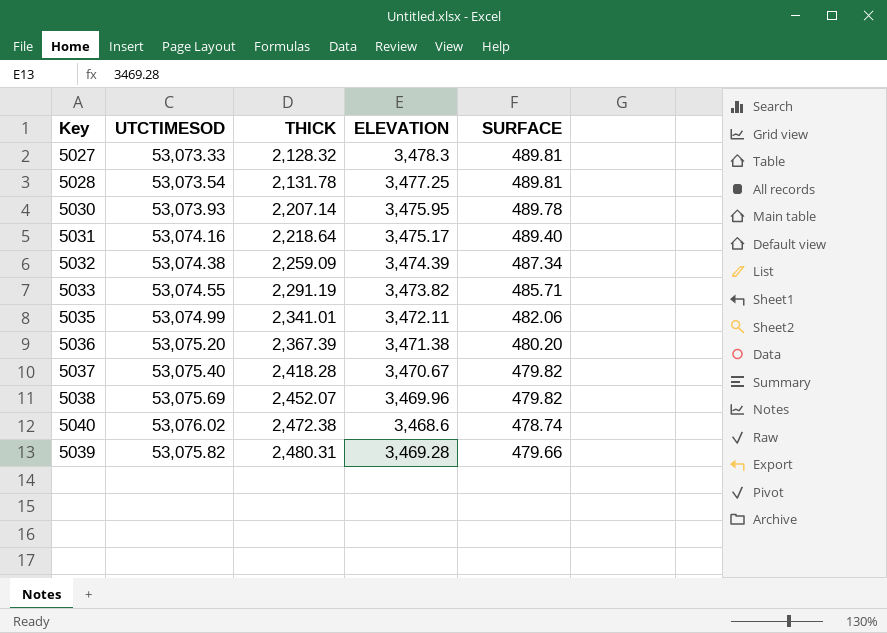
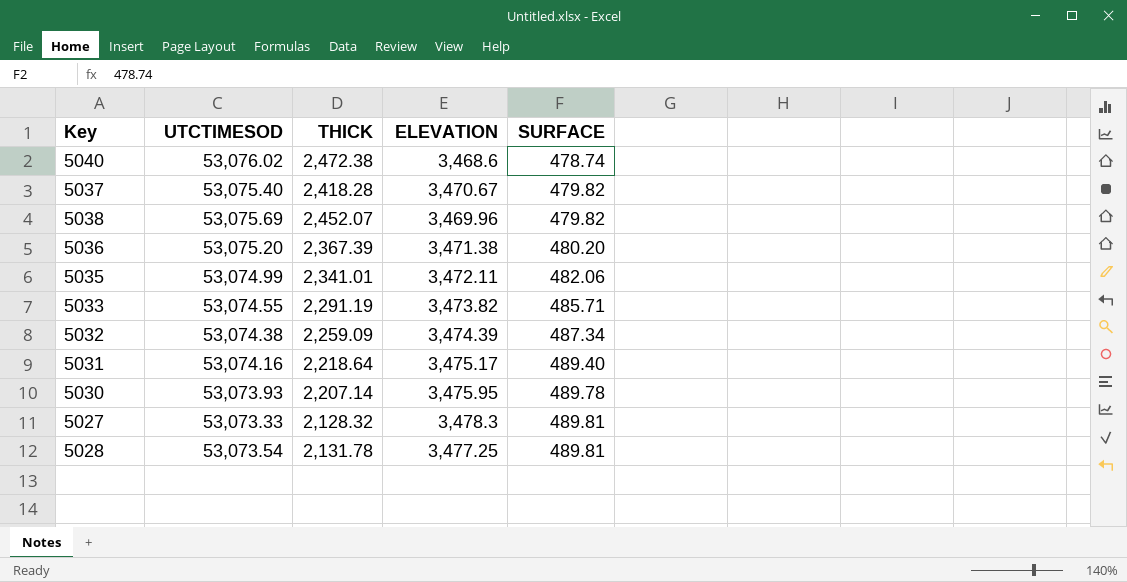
row order: THICK ascending -> SURFACE ascending
row 5039: 53,075.82 | 2,480.31 | 3,469.28 | 479.66 -> none

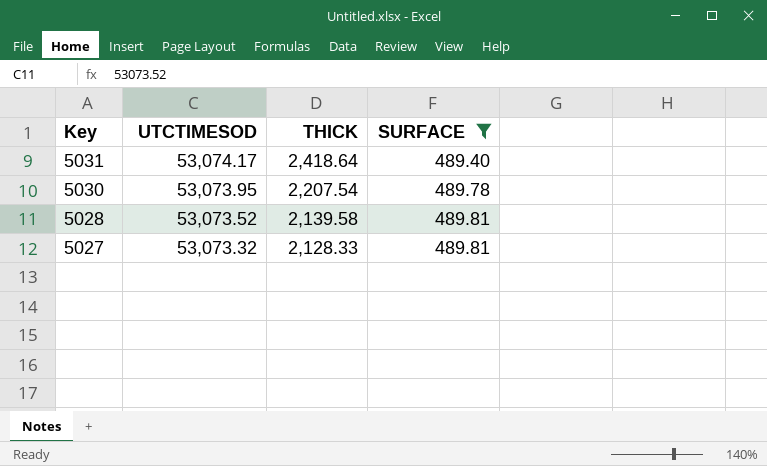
filter: none -> SURFACE >= 489.40
row order: SURFACE ascending -> Key descending
column ELEVATION | position: 4 -> none
5031 | UTCTIMESOD: 53,074.16 -> 53,074.17
5031 | THICK: 2,218.64 -> 2,418.64
5030 | UTCTIMESOD: 53,073.93 -> 53,073.95
5030 | THICK: 2,207.14 -> 2,207.54
5028 | UTCTIMESOD: 53,073.54 -> 53,073.52
5028 | THICK: 2,131.78 -> 2,139.58
5027 | UTCTIMESOD: 53,073.33 -> 53,073.32
5027 | THICK: 2,128.32 -> 2,128.33

